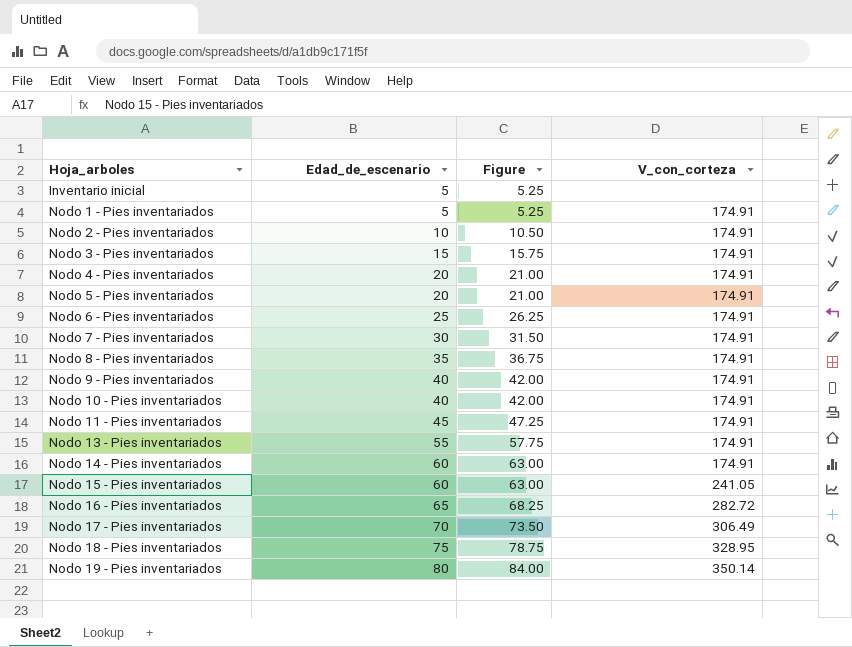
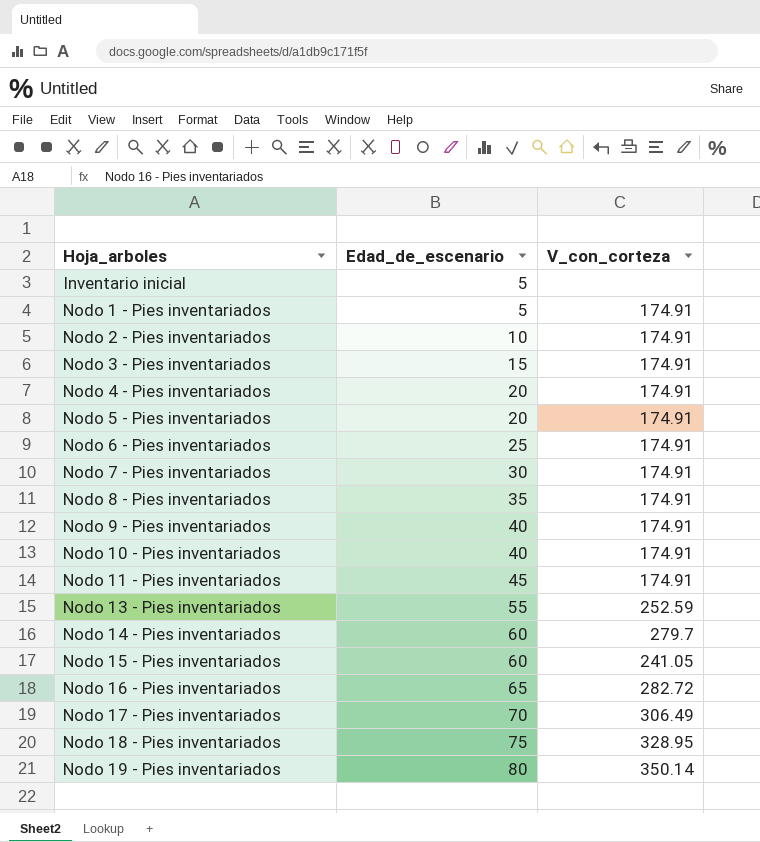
column Figure | formula: [Edad_de_escenario] * 1.05 -> none
Nodo 13 - Pies inventariados | V_con_corteza: 174.91 -> 252.59
Nodo 14 - Pies inventariados | V_con_corteza: 174.91 -> 279.7

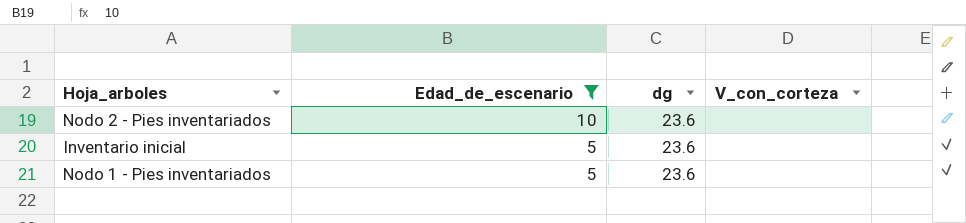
filter: none -> Edad_de_escenario <= 10
row order: Hoja_arboles ascending -> Edad_de_escenario descending
column dg | position: none -> 3
Nodo 2 - Pies inventariados | V_con_corteza: 174.91 -> none
Nodo 1 - Pies inventariados | V_con_corteza: 174.91 -> none

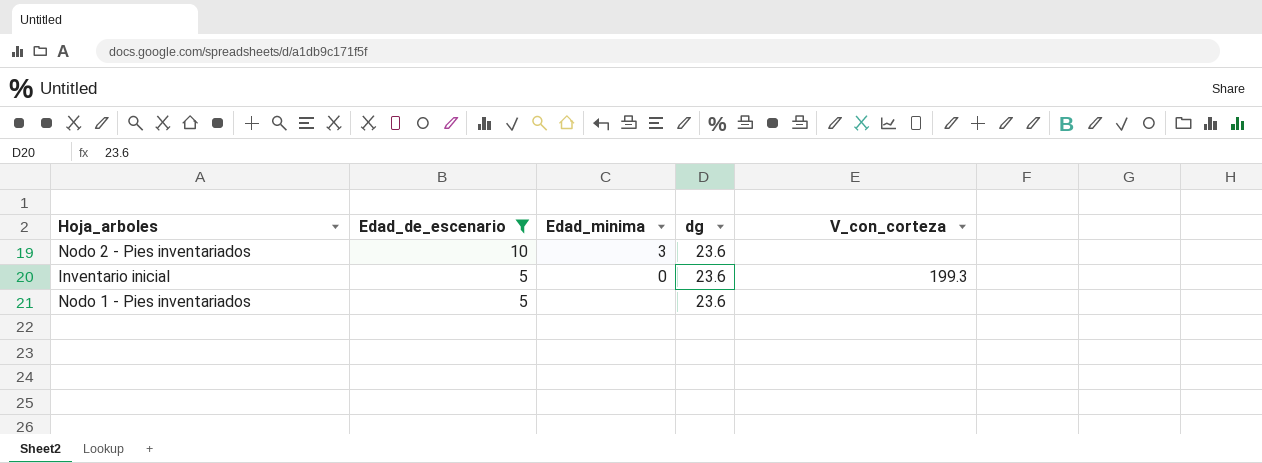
column Edad_minima | position: none -> 3
Inventario inicial | V_con_corteza: none -> 199.3

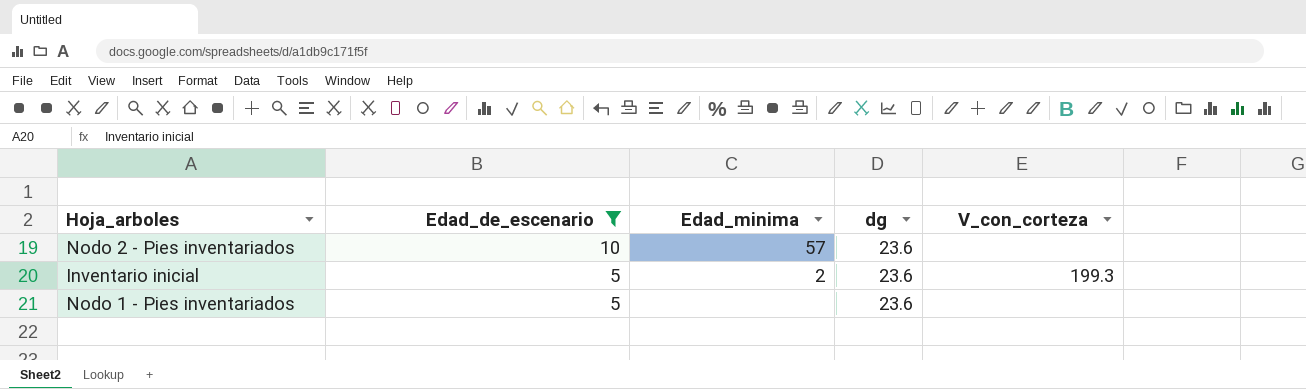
Nodo 2 - Pies inventariados | Edad_minima: 3 -> 57
Inventario inicial | Edad_minima: 0 -> 2

